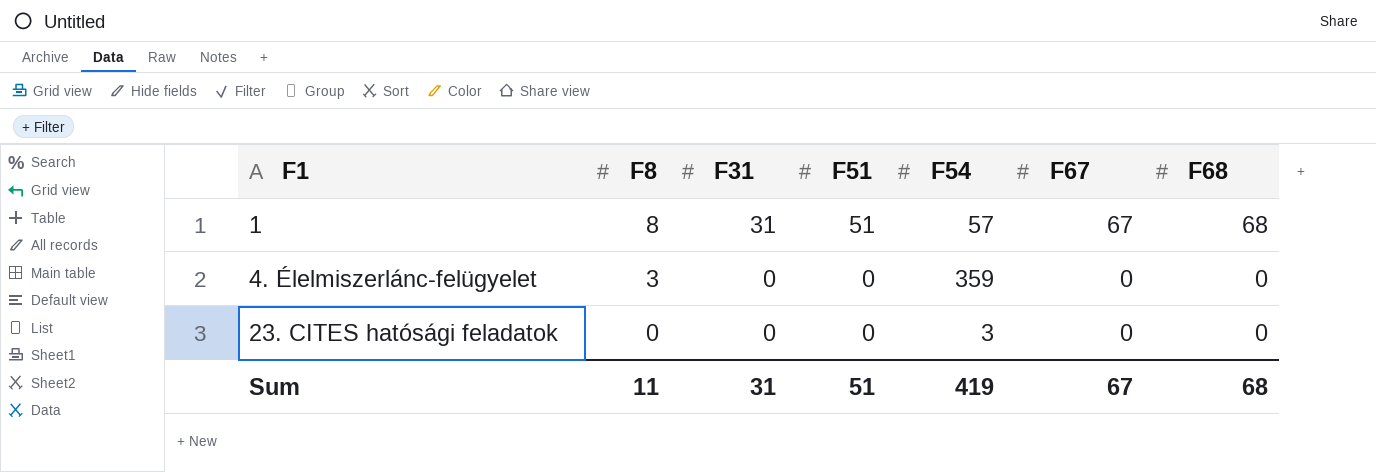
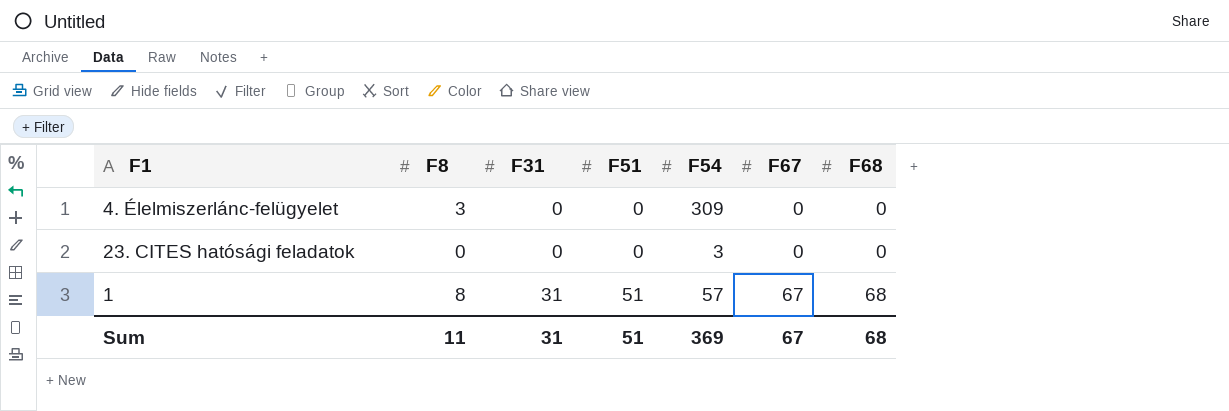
row order: F1 ascending -> F31 ascending
4. Élelmiszerlánc-felügyelet | F54: 359 -> 309
Sum | F54: 419 -> 369

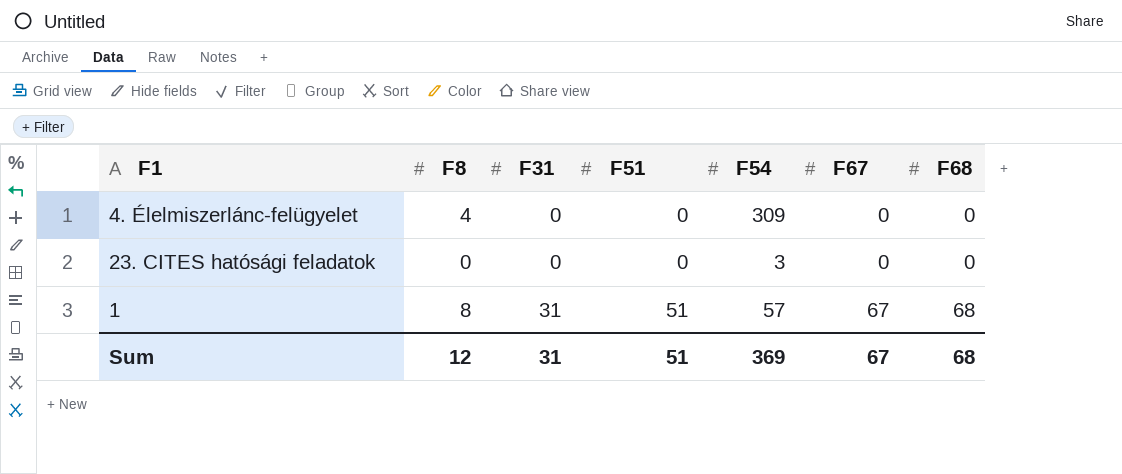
4. Élelmiszerlánc-felügyelet | F8: 3 -> 4
Sum | F8: 11 -> 12

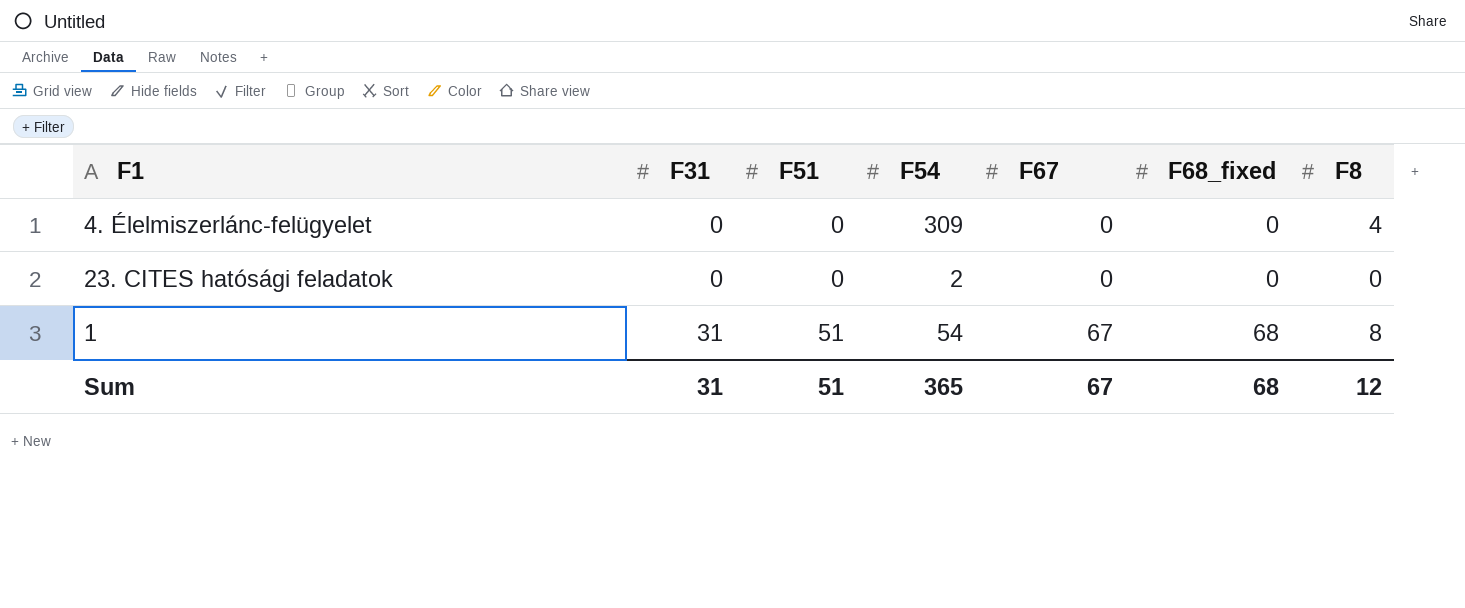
column name: F68 -> F68_fixed
column F8 | position: 2 -> 7
23. CITES hatósági feladatok | F54: 3 -> 2
1 | F54: 57 -> 54
Sum | F54: 369 -> 365

